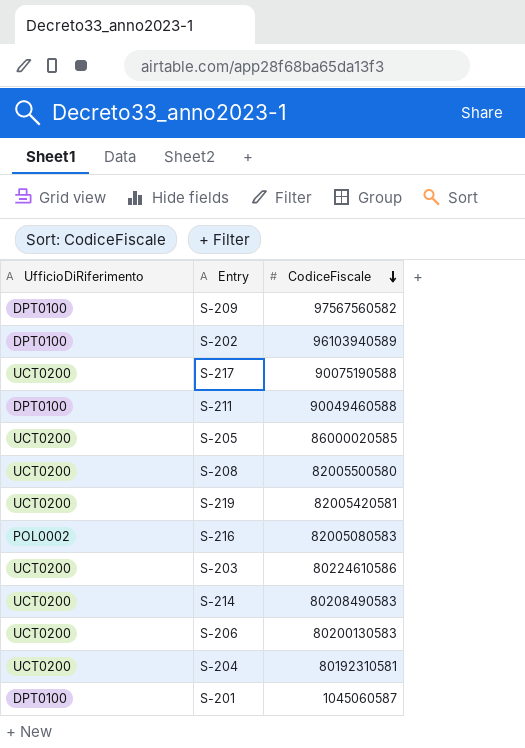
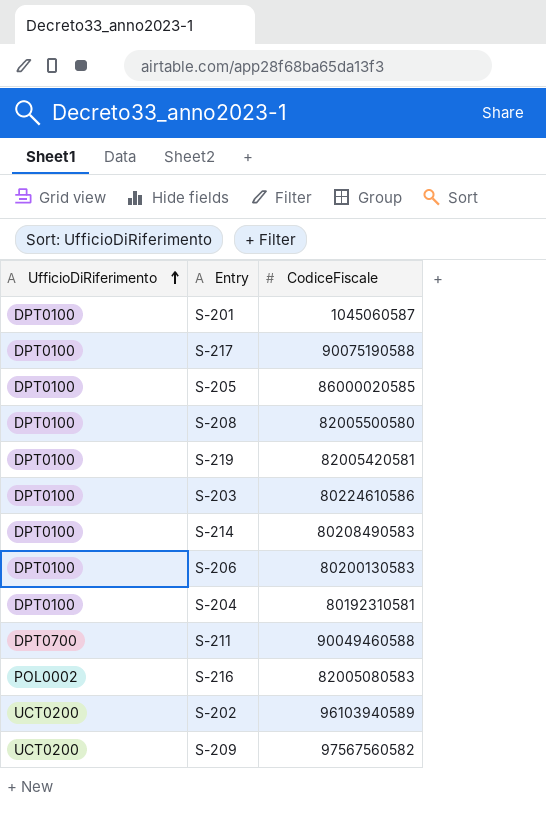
row order: CodiceFiscale descending -> UfficioDiRiferimento ascending
S-217 | UfficioDiRiferimento: UCT0200 -> DPT0100
S-205 | UfficioDiRiferimento: UCT0200 -> DPT0100
S-208 | UfficioDiRiferimento: UCT0200 -> DPT0100
S-219 | UfficioDiRiferimento: UCT0200 -> DPT0100
S-203 | UfficioDiRiferimento: UCT0200 -> DPT0100
S-214 | UfficioDiRiferimento: UCT0200 -> DPT0100
S-206 | UfficioDiRiferimento: UCT0200 -> DPT0100
S-204 | UfficioDiRiferimento: UCT0200 -> DPT0100
S-211 | UfficioDiRiferimento: DPT0100 -> DPT0700
S-202 | UfficioDiRiferimento: DPT0100 -> UCT0200
S-209 | UfficioDiRiferimento: DPT0100 -> UCT0200

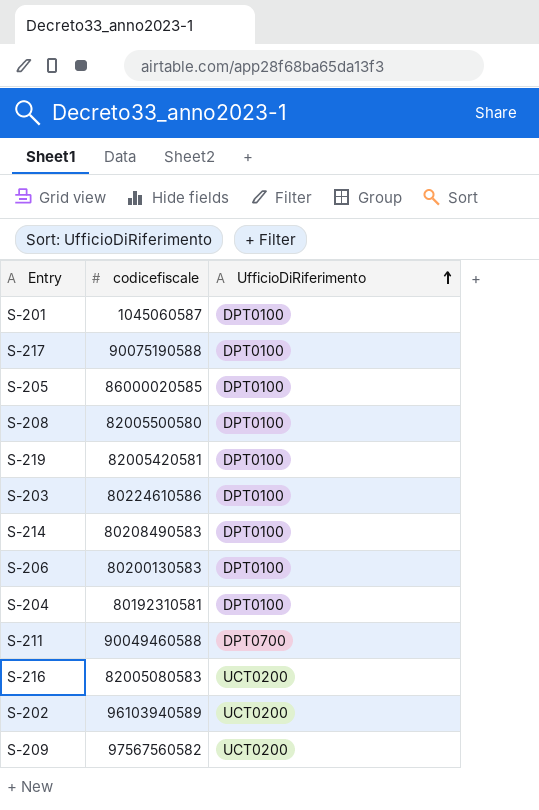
column name: CodiceFiscale -> codicefiscale
column UfficioDiRiferimento | position: 1 -> 3
S-216 | UfficioDiRiferimento: POL0002 -> UCT0200

